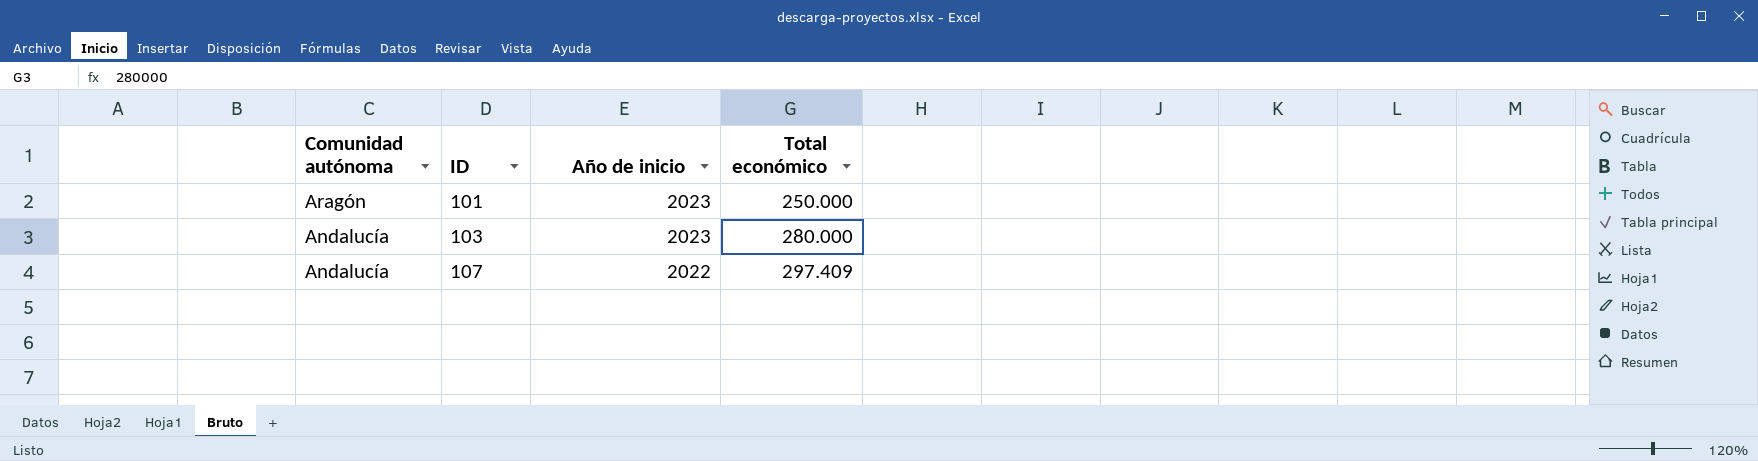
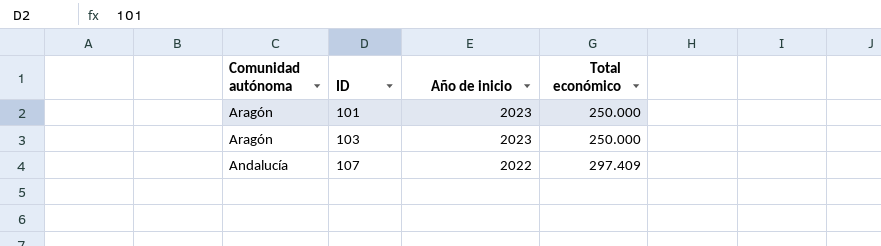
103 | Comunidad autónoma: Andalucía -> Aragón
103 | Total económico: 280.000 -> 250.000

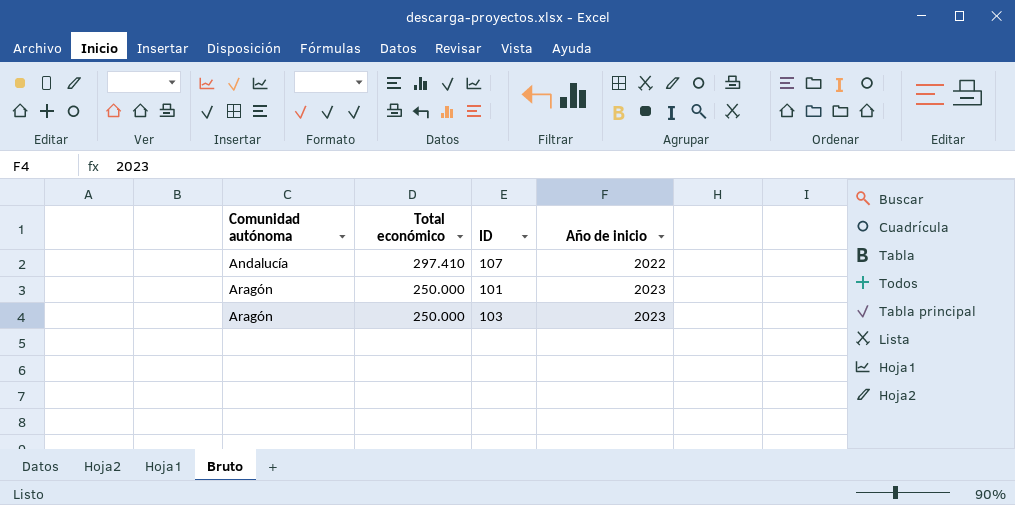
row order: Comunidad autónoma descending -> Comunidad autónoma ascending
column Total económico | position: 4 -> 2
107 | Total económico: 297.409 -> 297.410

